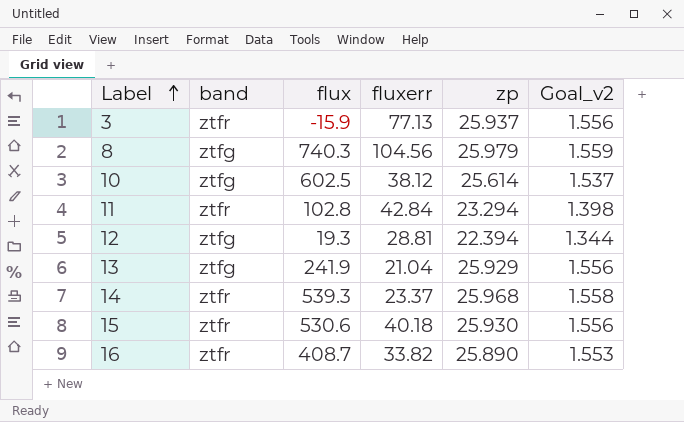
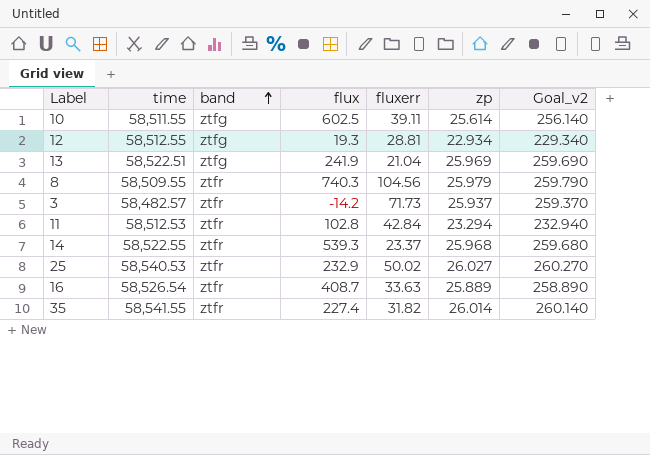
row order: Label ascending -> band ascending
column time | position: none -> 2
column Goal_v2 | formula: [zp] * 0.06 -> [zp] * 10
row 15: ztfr | 530.6 | 40.18 | 25.930 | 1.556 -> none
10 | fluxerr: 38.12 -> 39.11
12 | zp: 22.394 -> 22.934
13 | zp: 25.929 -> 25.969
8 | band: ztfg -> ztfr
3 | flux: -15.9 -> -14.2
3 | fluxerr: 77.13 -> 71.73
row 25: none -> 58,540.53 | ztfr | 232.9 | 50.02 | 26.027 | 260.270
16 | fluxerr: 33.82 -> 33.63
16 | zp: 25.890 -> 25.889
row 35: none -> 58,541.55 | ztfr | 227.4 | 31.82 | 26.014 | 260.140

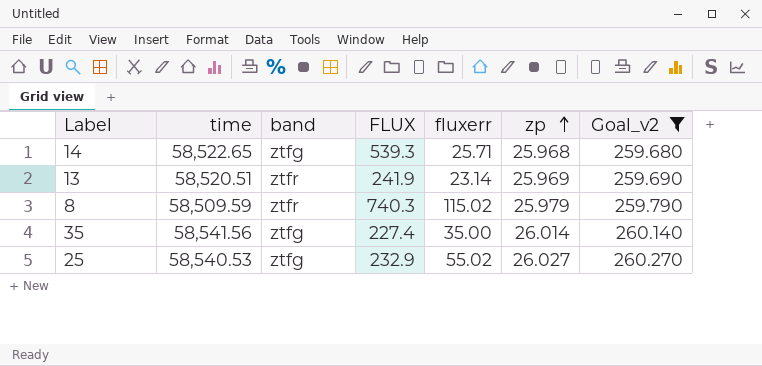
filter: none -> Goal_v2 >= 259.680
row order: band ascending -> zp ascending
column name: flux -> FLUX
14 | time: 58,522.55 -> 58,522.65
14 | band: ztfr -> ztfg
14 | fluxerr: 23.37 -> 25.71
13 | time: 58,522.51 -> 58,520.51
13 | band: ztfg -> ztfr
13 | fluxerr: 21.04 -> 23.14
8 | time: 58,509.55 -> 58,509.59
8 | fluxerr: 104.56 -> 115.02
35 | time: 58,541.55 -> 58,541.56
35 | band: ztfr -> ztfg
35 | fluxerr: 31.82 -> 35.00
25 | band: ztfr -> ztfg
25 | fluxerr: 50.02 -> 55.02

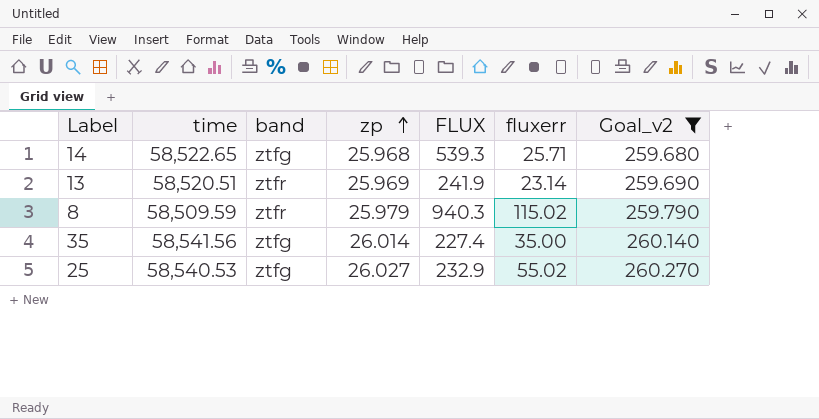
column zp | position: 6 -> 4
8 | FLUX: 740.3 -> 940.3

